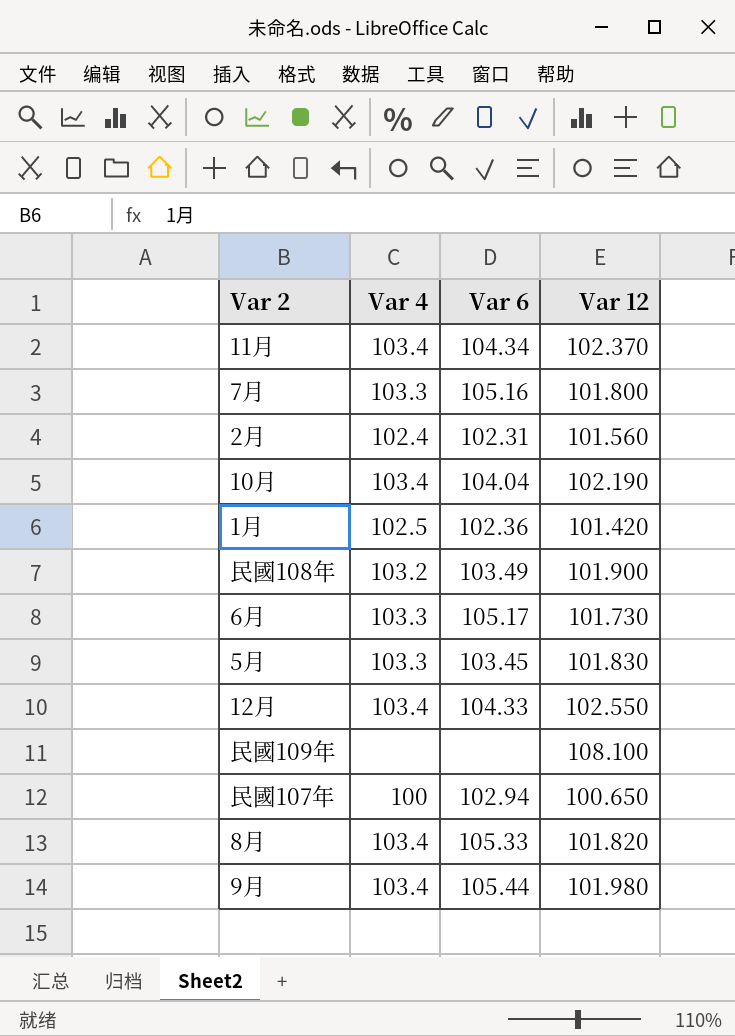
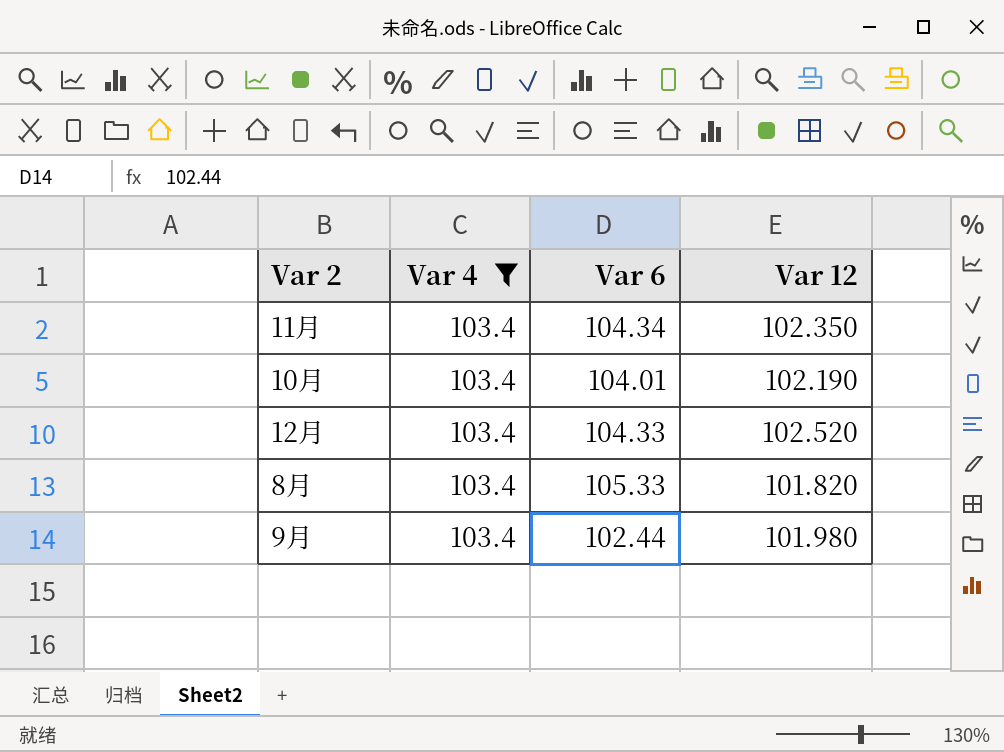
filter: none -> Var 4 = 103.4
11月 | Var 12: 102.370 -> 102.350
10月 | Var 6: 104.04 -> 104.01
12月 | Var 12: 102.550 -> 102.520
9月 | Var 6: 105.44 -> 102.44

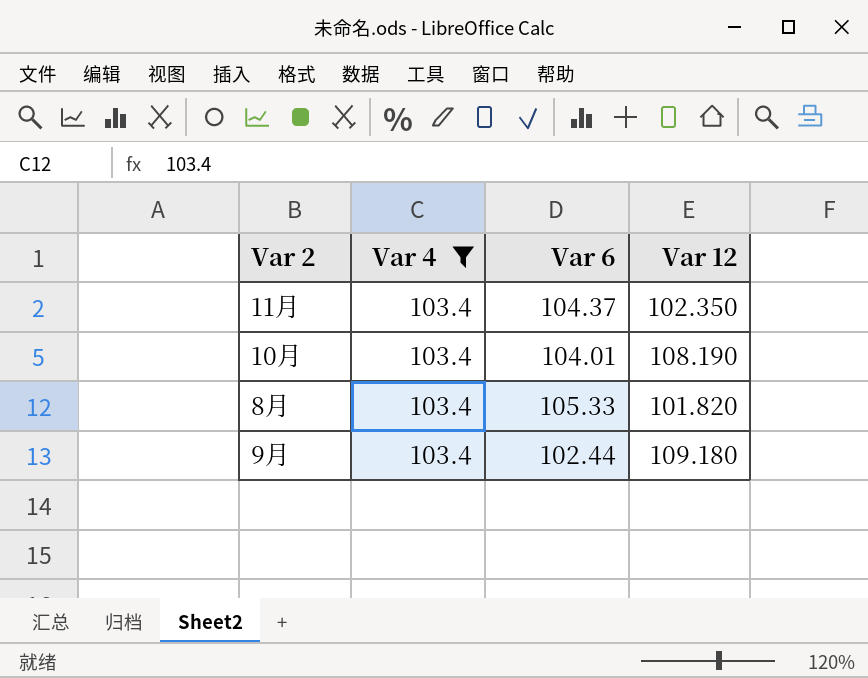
row 12月: 103.4 | 104.33 | 102.520 -> none
11月 | Var 6: 104.34 -> 104.37
10月 | Var 12: 102.190 -> 108.190
9月 | Var 12: 101.980 -> 109.180

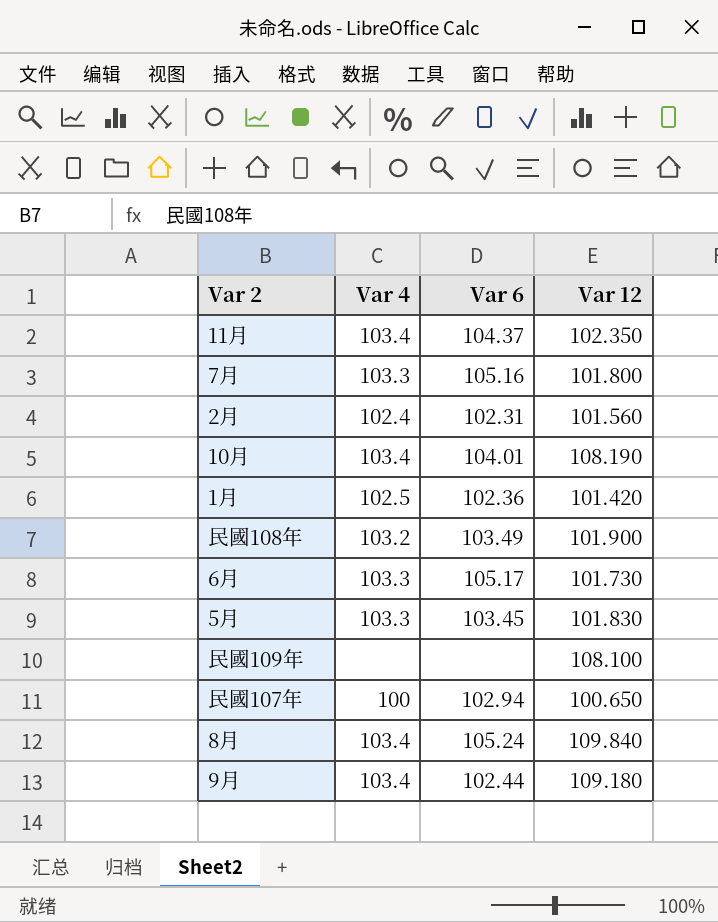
filter: Var 4 = 103.4 -> none
8月 | Var 6: 105.33 -> 105.24
8月 | Var 12: 101.820 -> 109.840

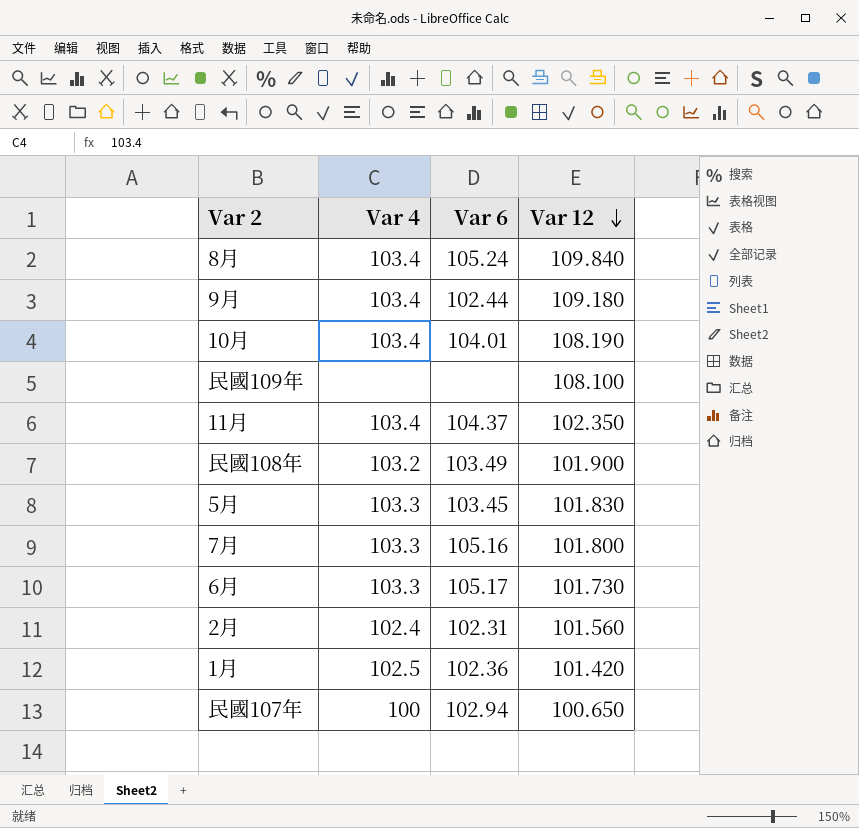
row order: none -> Var 12 descending

